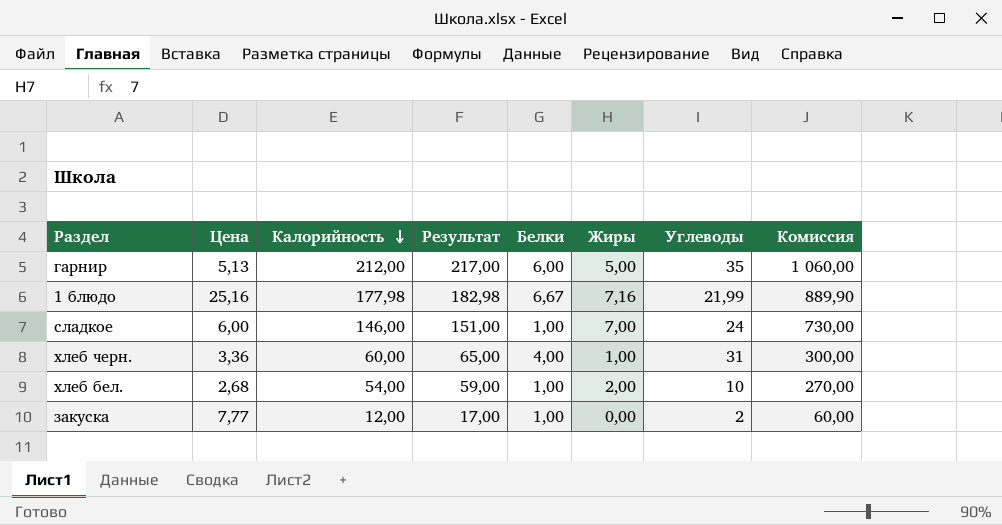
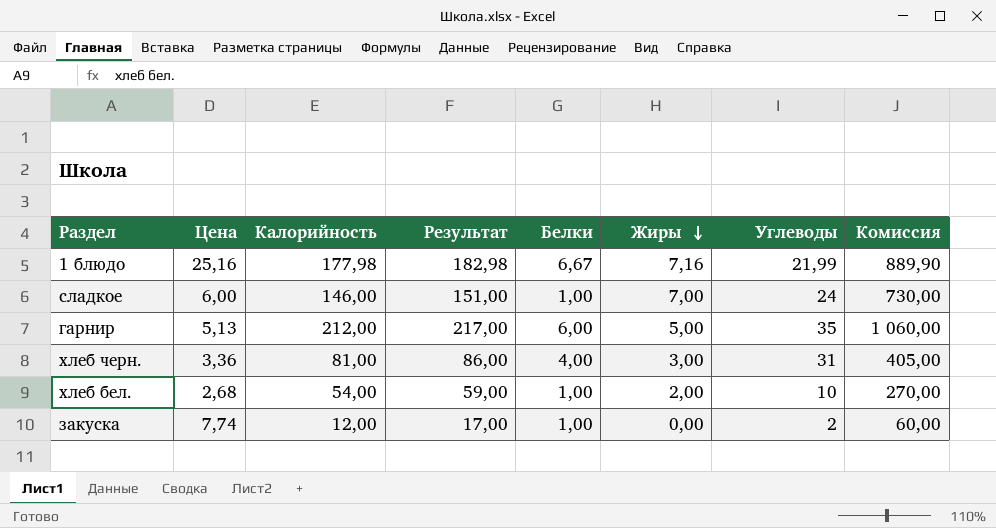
row order: Калорийность descending -> Жиры descending
хлеб черн. | Калорийность: 60,00 -> 81,00
хлеб черн. | Результат: 65,00 -> 86,00
хлеб черн. | Жиры: 1,00 -> 3,00
хлеб черн. | Комиссия: 300,00 -> 405,00
закуска | Цена: 7,77 -> 7,74

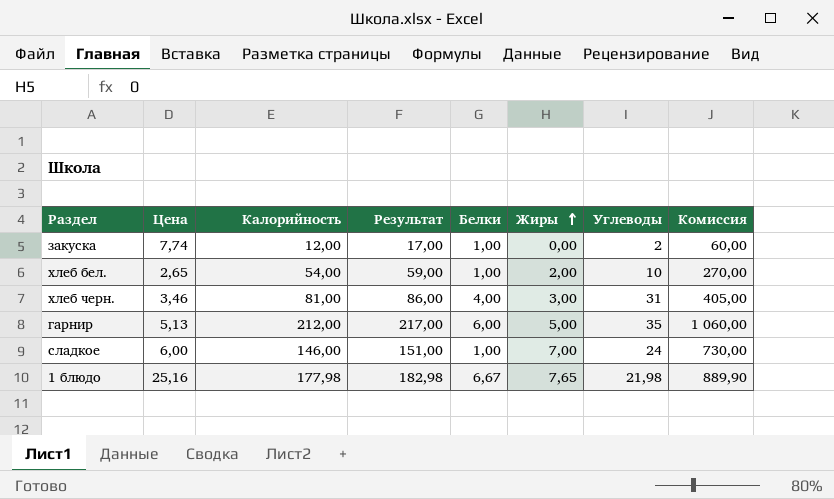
row order: Жиры descending -> Жиры ascending
хлеб бел. | Цена: 2,68 -> 2,65
хлеб черн. | Цена: 3,36 -> 3,46
1 блюдо | Жиры: 7,16 -> 7,65
1 блюдо | Углеводы: 21,99 -> 21,98

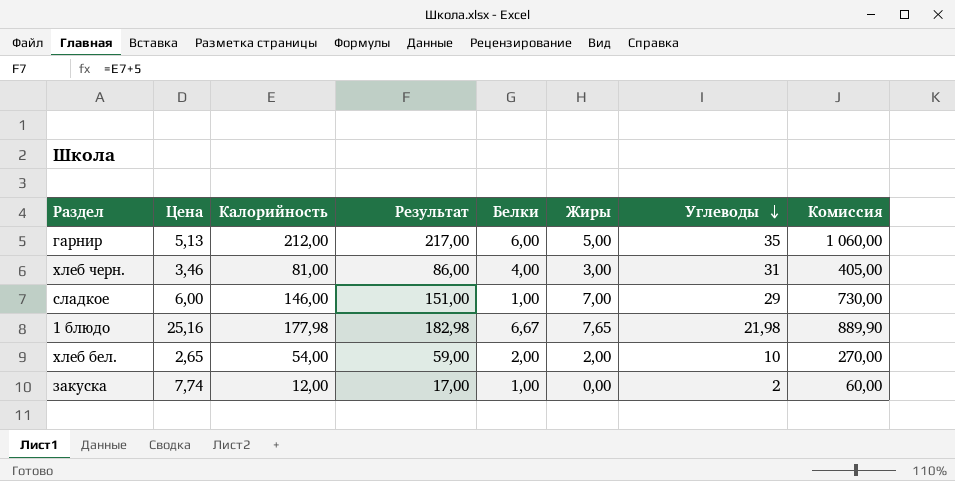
row order: Жиры ascending -> Углеводы descending
сладкое | Углеводы: 24 -> 29
хлеб бел. | Белки: 1,00 -> 2,00

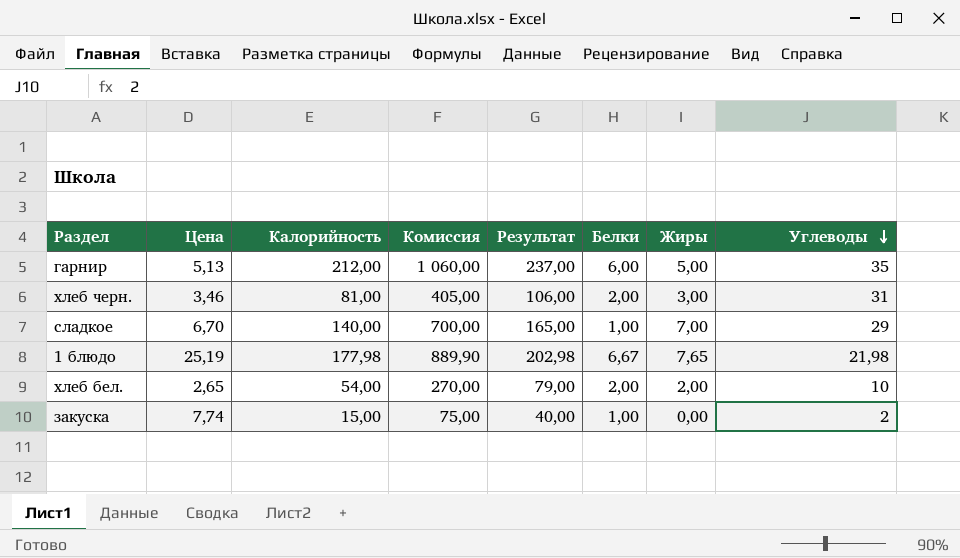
column Комиссия | position: 8 -> 4
column Результат | formula: [Калорийность] + 5 -> [Калорийность] + 25
хлеб черн. | Белки: 4,00 -> 2,00
сладкое | Цена: 6,00 -> 6,70
сладкое | Калорийность: 146,00 -> 140,00
сладкое | Комиссия: 730,00 -> 700,00
1 блюдо | Цена: 25,16 -> 25,19
закуска | Калорийность: 12,00 -> 15,00
закуска | Комиссия: 60,00 -> 75,00

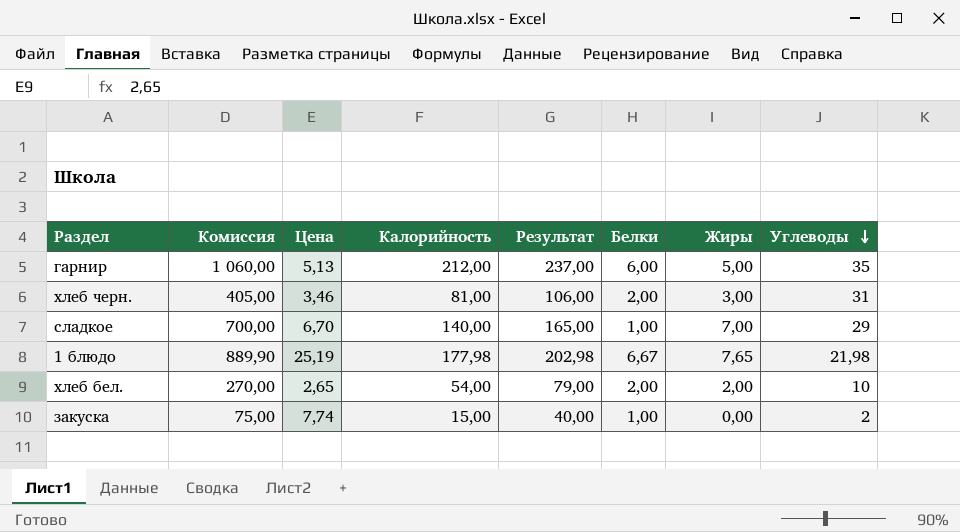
column Комиссия | position: 4 -> 2

